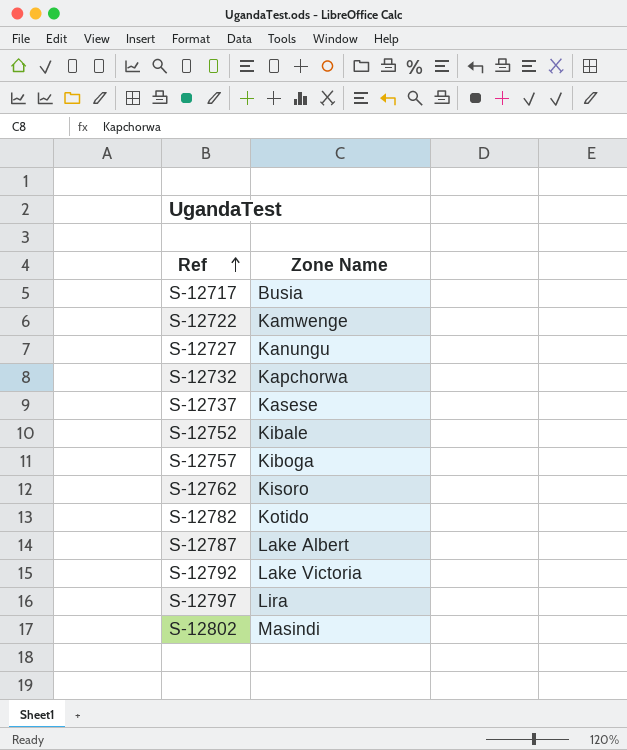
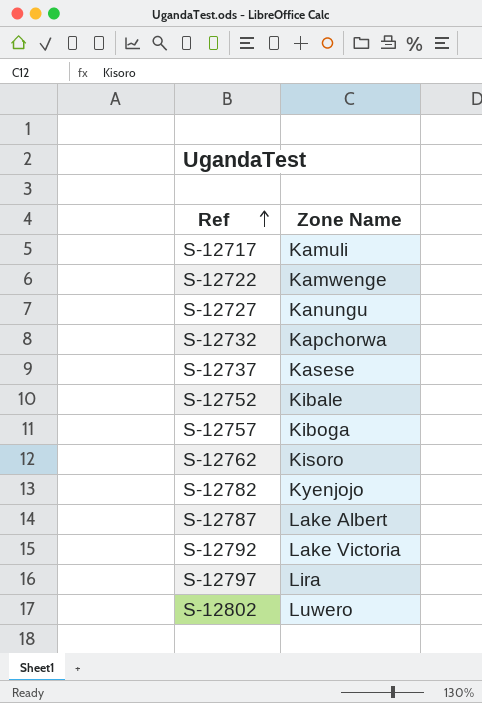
S-12717 | Zone Name: Busia -> Kamuli
S-12782 | Zone Name: Kotido -> Kyenjojo
S-12802 | Zone Name: Masindi -> Luwero

